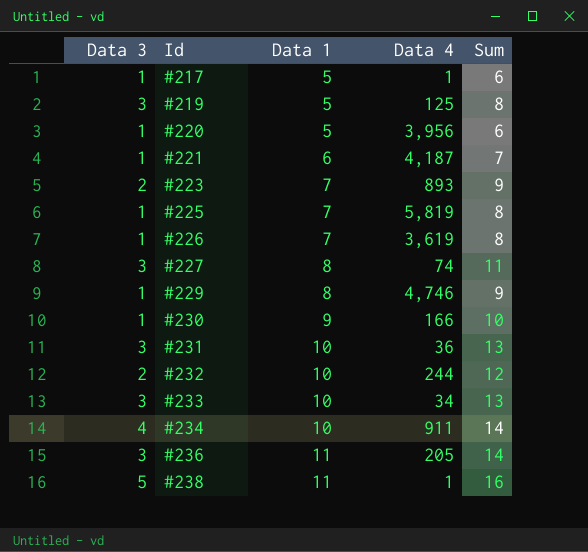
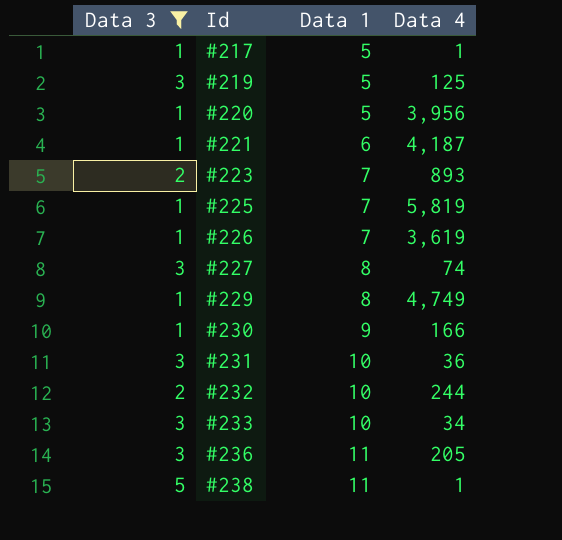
filter: none -> Data 3 != 4
column Sum | formula: [Data 3] + [Data 1] -> none
#229 | Data 4: 4,746 -> 4,749

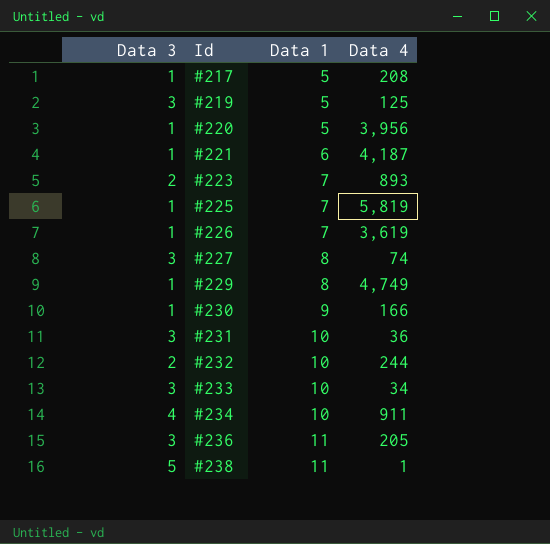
filter: Data 3 != 4 -> none
#217 | Data 4: 1 -> 208

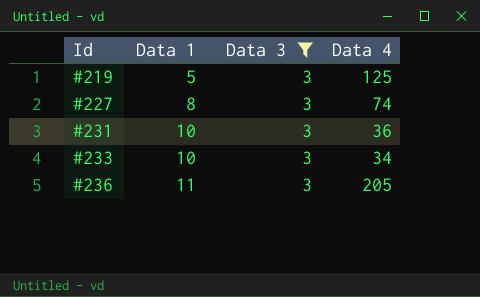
filter: none -> Data 3 = 3
column Data 3 | position: 1 -> 3

